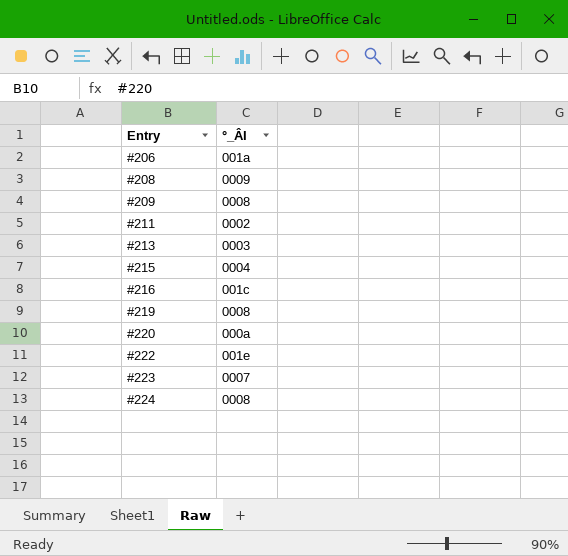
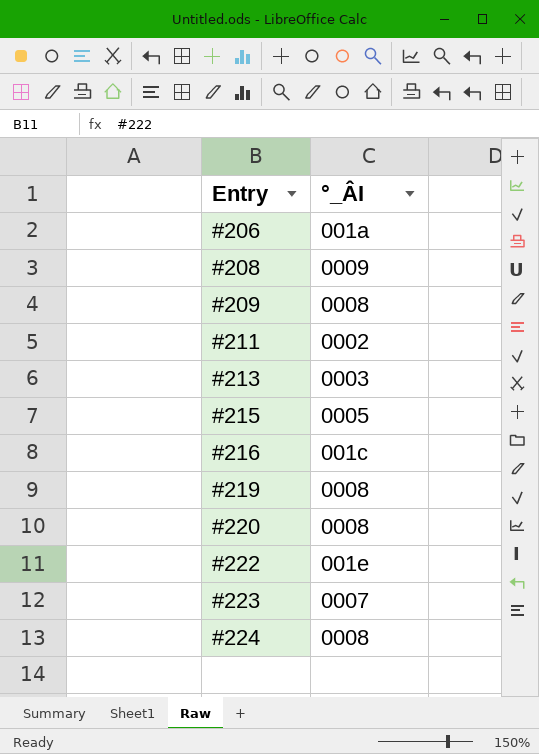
#215 | °_ÂI: 0004 -> 0005
#220 | °_ÂI: 000a -> 0008

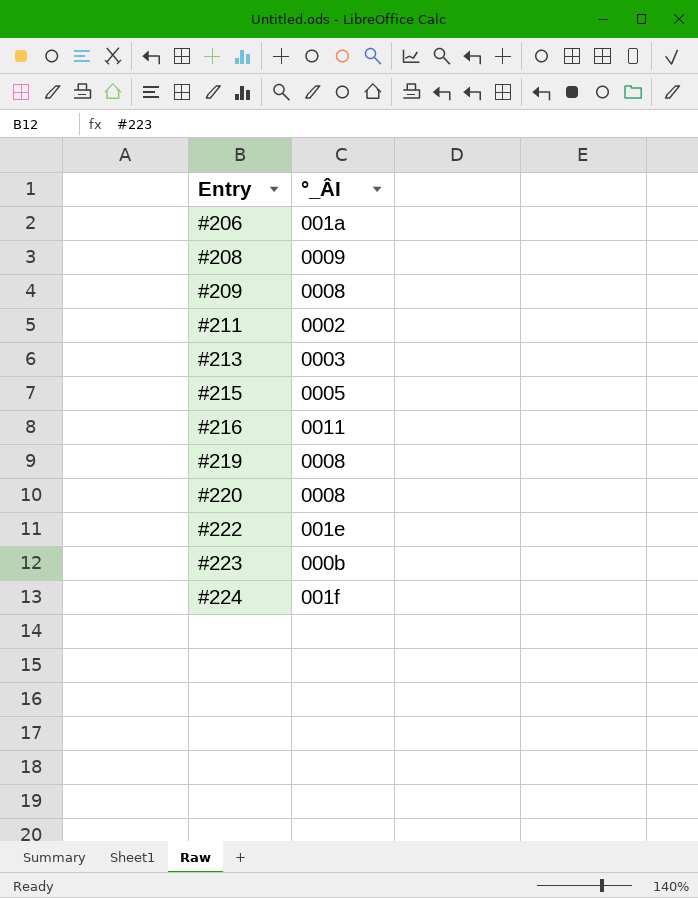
#216 | °_ÂI: 001c -> 0011
#223 | °_ÂI: 0007 -> 000b
#224 | °_ÂI: 0008 -> 001f

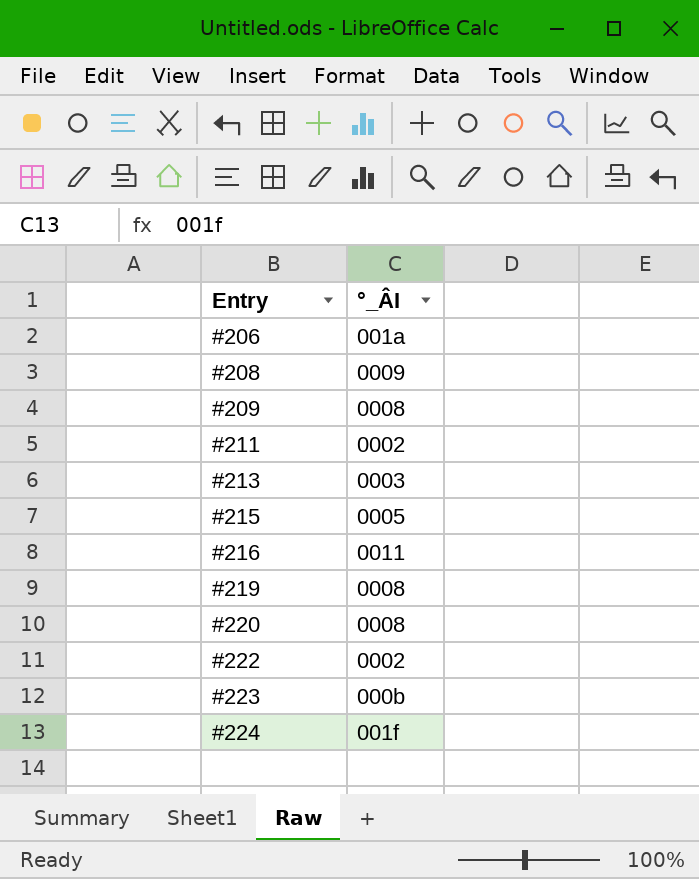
#222 | °_ÂI: 001e -> 0002

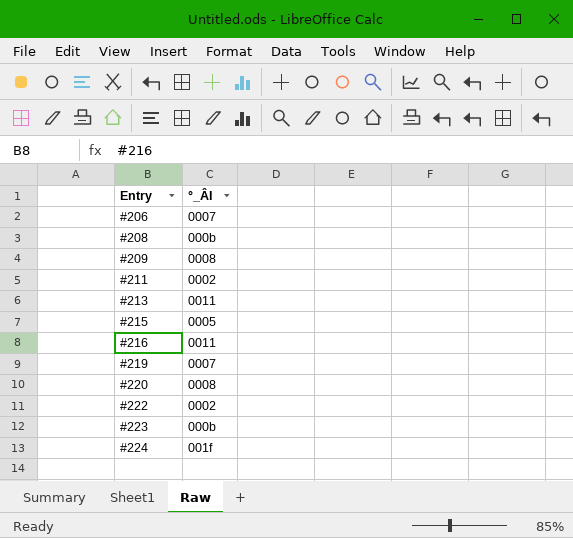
#206 | °_ÂI: 001a -> 0007
#208 | °_ÂI: 0009 -> 000b
#213 | °_ÂI: 0003 -> 0011
#219 | °_ÂI: 0008 -> 0007

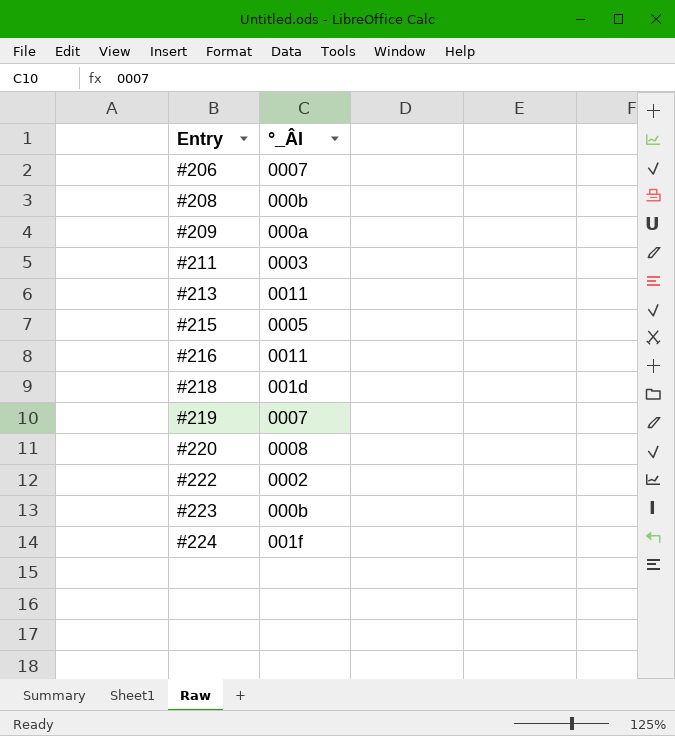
#209 | °_ÂI: 0008 -> 000a
#211 | °_ÂI: 0002 -> 0003
row #218: none -> 001d

